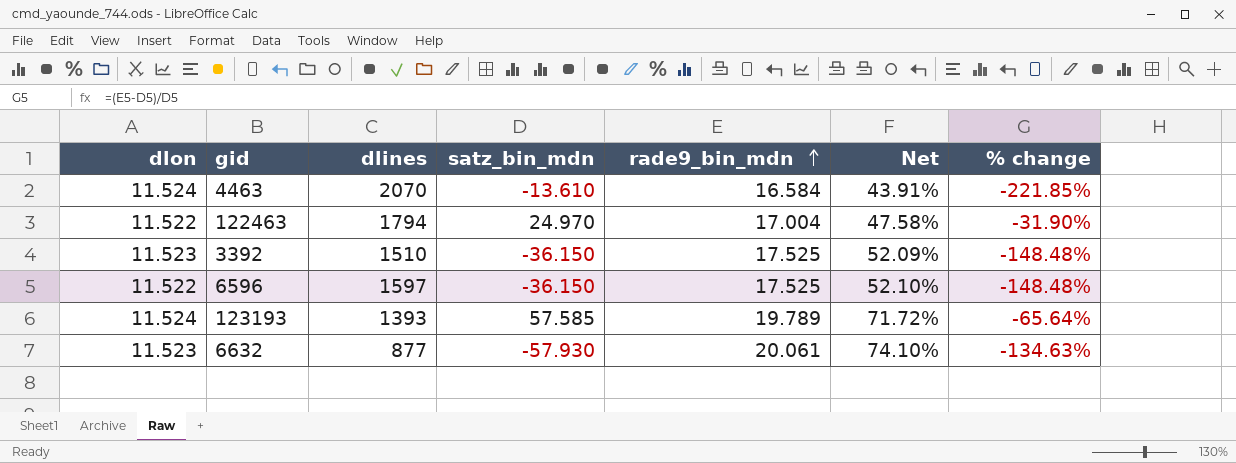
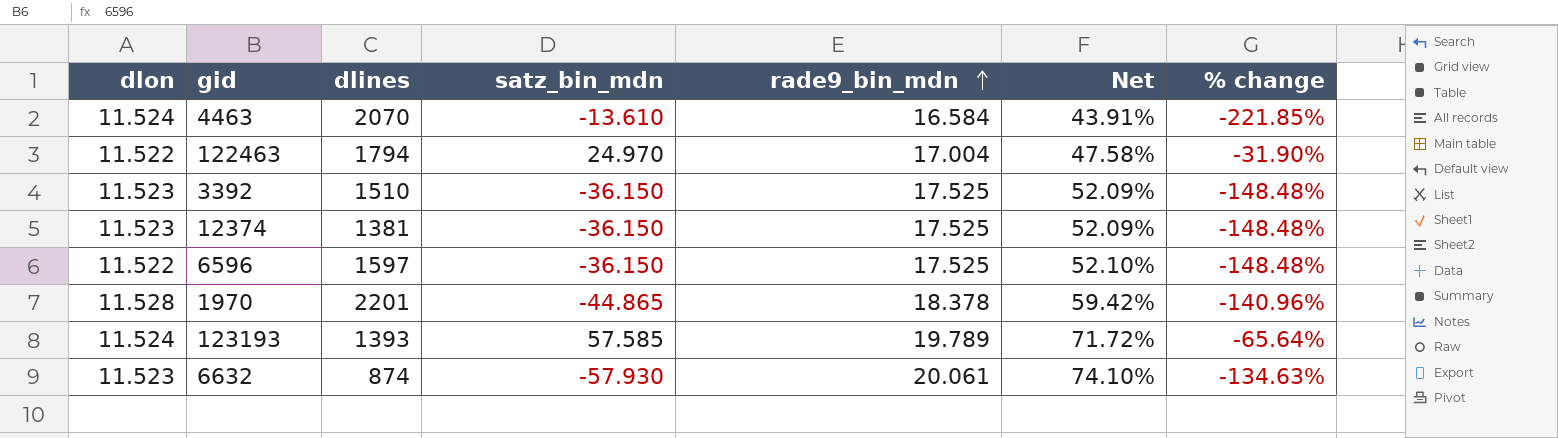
row 12374: none -> 11.523 | 1381 | -36.150 | 17.525 | 52.09% | -148.48%
row 1970: none -> 11.528 | 2201 | -44.865 | 18.378 | 59.42% | -140.96%
6632 | dlines: 877 -> 874

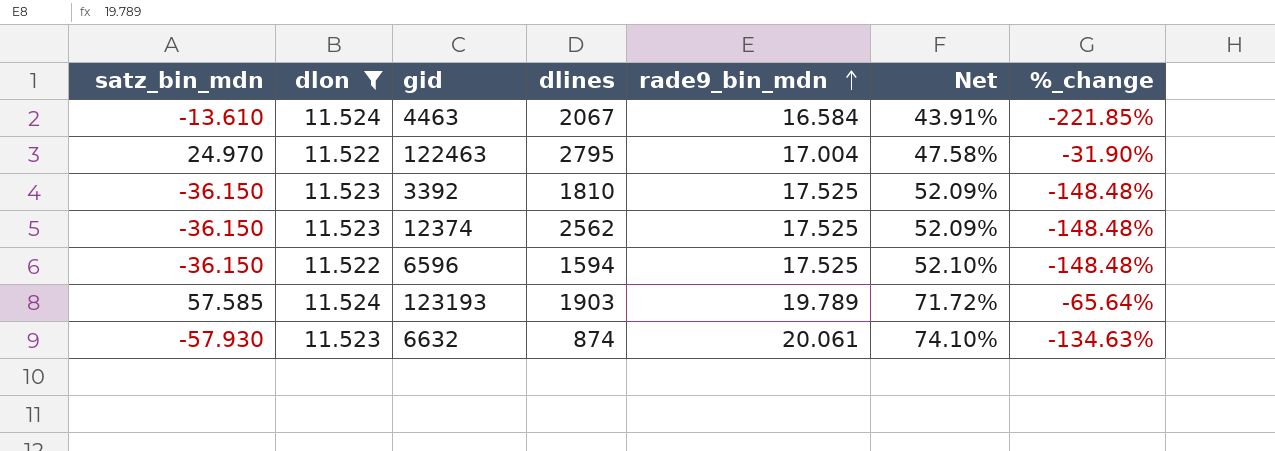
filter: none -> dlon != 11.528
column satz_bin_mdn | position: 4 -> 1
column name: % change -> %_change
4463 | dlines: 2070 -> 2067
122463 | dlines: 1794 -> 2795
3392 | dlines: 1510 -> 1810
12374 | dlines: 1381 -> 2562
6596 | dlines: 1597 -> 1594
123193 | dlines: 1393 -> 1903

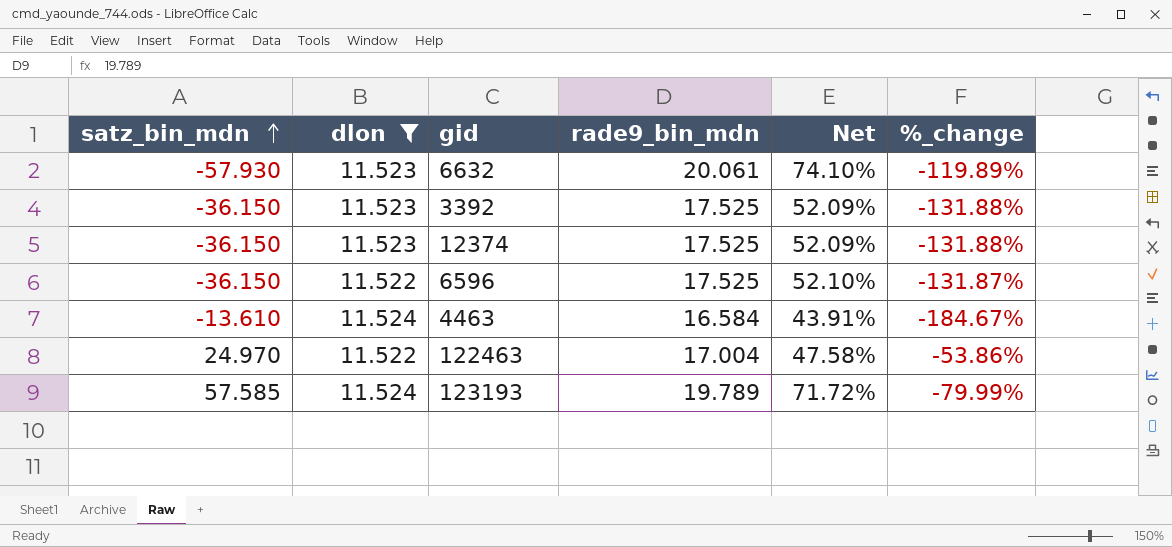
row order: rade9_bin_mdn ascending -> satz_bin_mdn ascending
column dlines | position: 4 -> none
column %_change | formula: ([rade9_bin_mdn] - [satz_bin_mdn]) / [satz_bin_mdn] -> ([dlon] - [satz_bin_mdn]) / [satz_bin_mdn]

